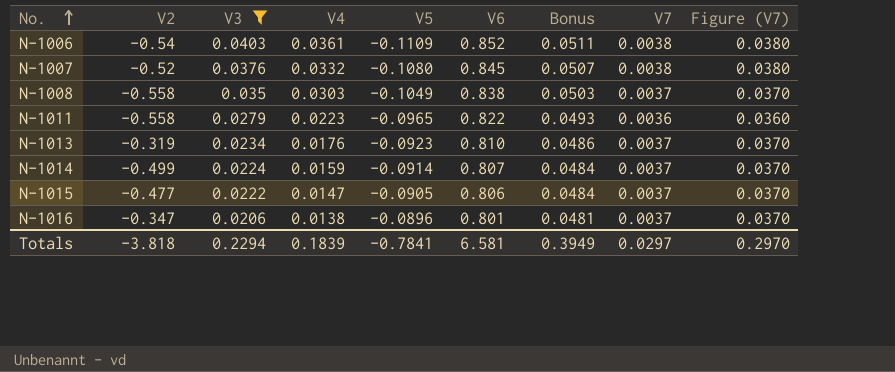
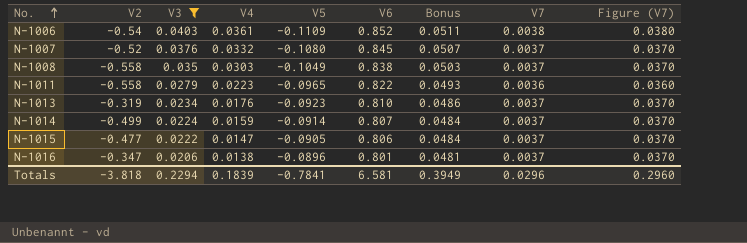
N-1007 | V7: 0.0038 -> 0.0037
N-1007 | Figure (V7): 0.0380 -> 0.0370
Totals | V7: 0.0297 -> 0.0296
Totals | Figure (V7): 0.2970 -> 0.2960

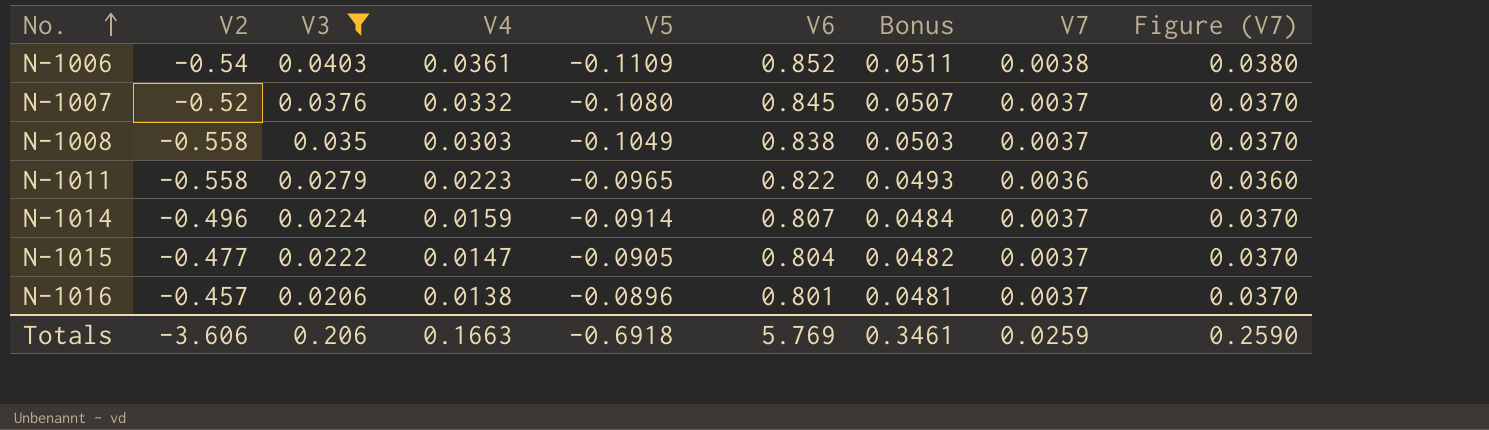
row N-1013: -0.319 | 0.0234 | 0.0176 | -0.0923 | 0.810 | 0.0486 | 0.0037 | 0.0370 -> none
N-1014 | V2: -0.499 -> -0.496
N-1015 | V6: 0.806 -> 0.804
N-1015 | Bonus: 0.0484 -> 0.0482
N-1016 | V2: -0.347 -> -0.457
Totals | V2: -3.818 -> -3.606
Totals | V3: 0.2294 -> 0.206
Totals | V4: 0.1839 -> 0.1663
Totals | V5: -0.7841 -> -0.6918
Totals | V6: 6.581 -> 5.769
Totals | Bonus: 0.3949 -> 0.3461
Totals | V7: 0.0296 -> 0.0259
Totals | Figure (V7): 0.2960 -> 0.2590

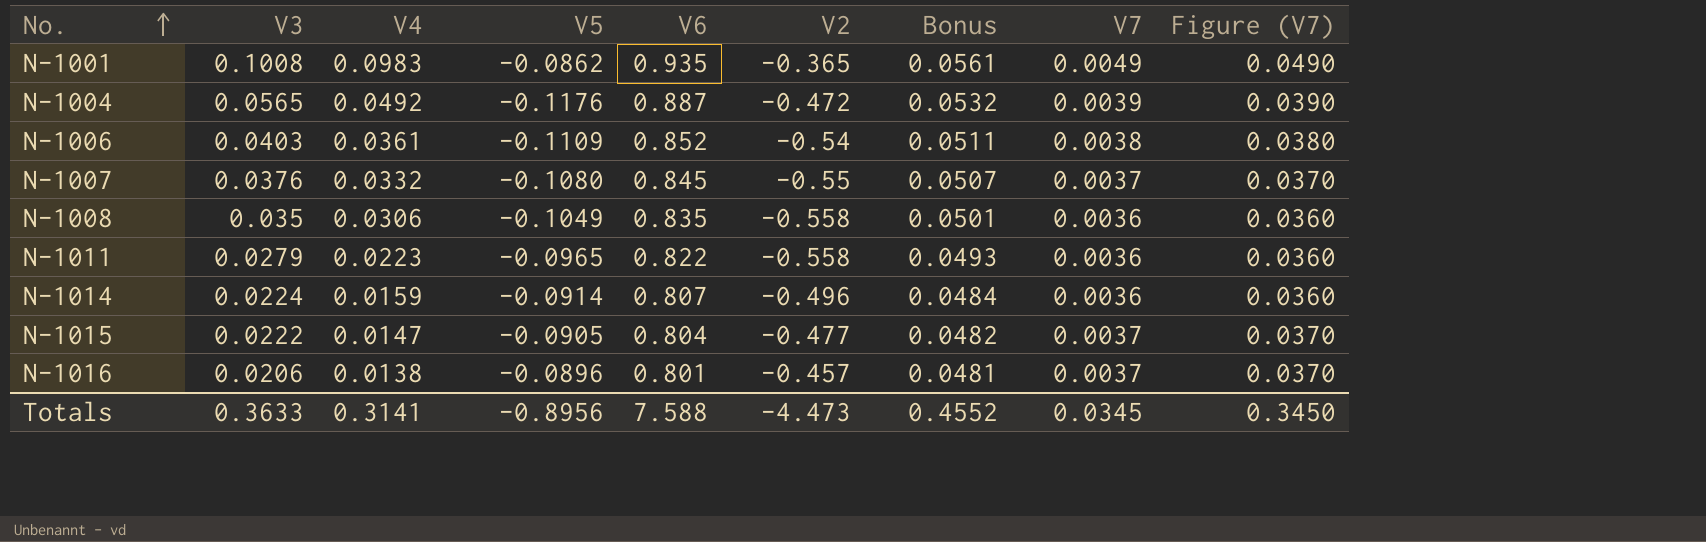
filter: V3 <= 0.0403 -> none
column V2 | position: 2 -> 6
N-1007 | V2: -0.52 -> -0.55
N-1008 | V4: 0.0303 -> 0.0306
N-1008 | V6: 0.838 -> 0.835
N-1008 | Bonus: 0.0503 -> 0.0501
N-1008 | V7: 0.0037 -> 0.0036
N-1008 | Figure (V7): 0.0370 -> 0.0360
N-1014 | V7: 0.0037 -> 0.0036
N-1014 | Figure (V7): 0.0370 -> 0.0360
Totals | V3: 0.206 -> 0.3633
Totals | V4: 0.1663 -> 0.3141
Totals | V5: -0.6918 -> -0.8956
Totals | V6: 5.769 -> 7.588
Totals | V2: -3.606 -> -4.473
Totals | Bonus: 0.3461 -> 0.4552
Totals | V7: 0.0259 -> 0.0345
Totals | Figure (V7): 0.2590 -> 0.3450

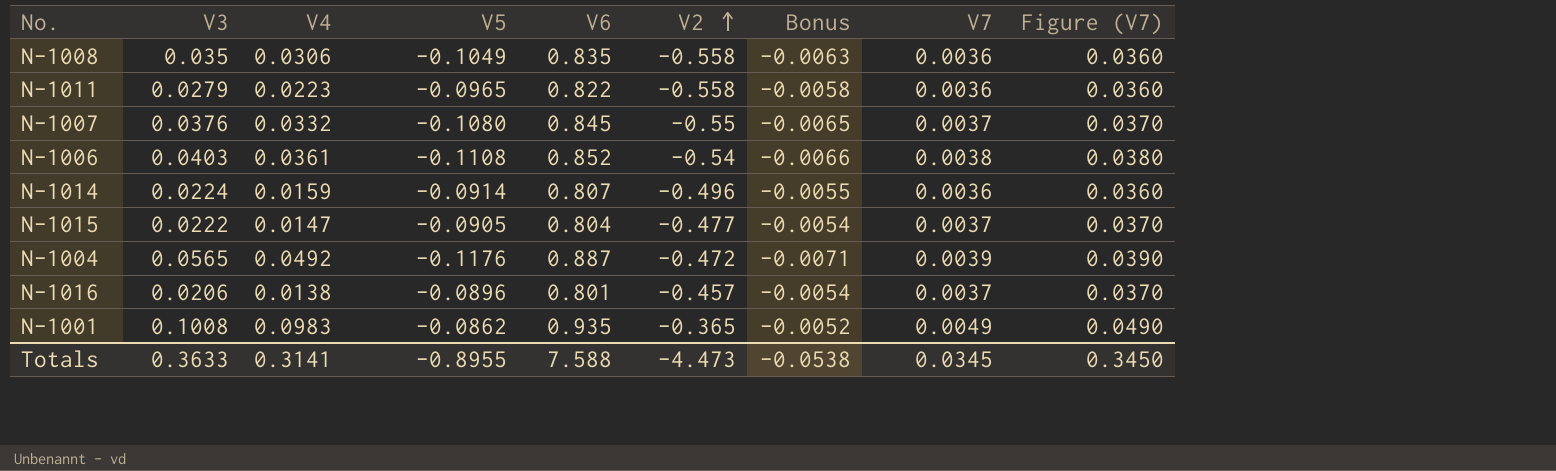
row order: No. ascending -> V2 ascending
column Bonus | formula: [V6] * 0.06 -> [V5] * 0.06
N-1006 | V5: -0.1109 -> -0.1108
Totals | V5: -0.8956 -> -0.8955
Totals | Bonus: 0.4552 -> -0.0538

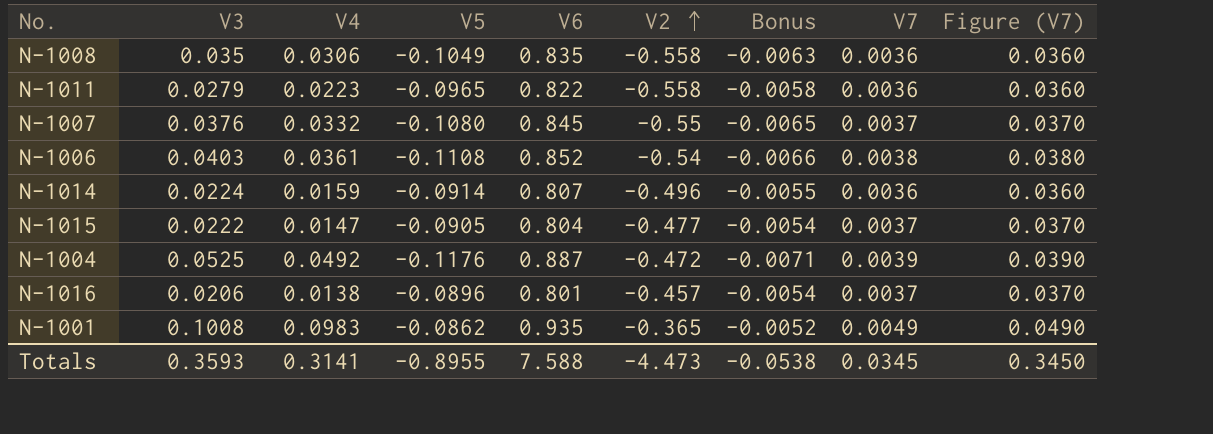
N-1004 | V3: 0.0565 -> 0.0525
Totals | V3: 0.3633 -> 0.3593

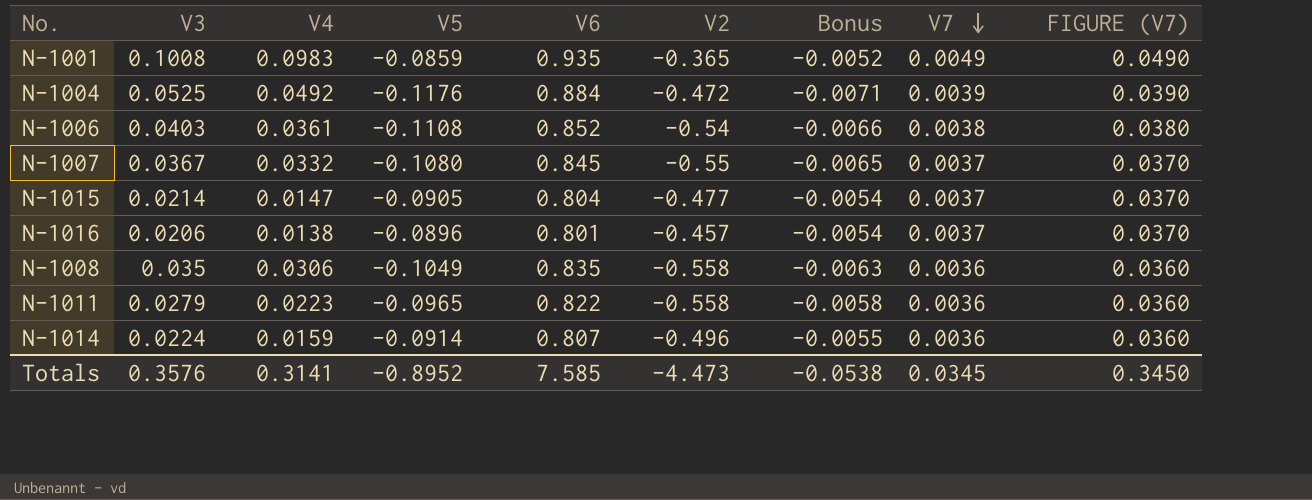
row order: V2 ascending -> V7 descending
column name: Figure (V7) -> FIGURE (V7)
N-1001 | V5: -0.0862 -> -0.0859
N-1004 | V6: 0.887 -> 0.884
N-1007 | V3: 0.0376 -> 0.0367
N-1015 | V3: 0.0222 -> 0.0214
Totals | V3: 0.3593 -> 0.3576
Totals | V5: -0.8955 -> -0.8952
Totals | V6: 7.588 -> 7.585

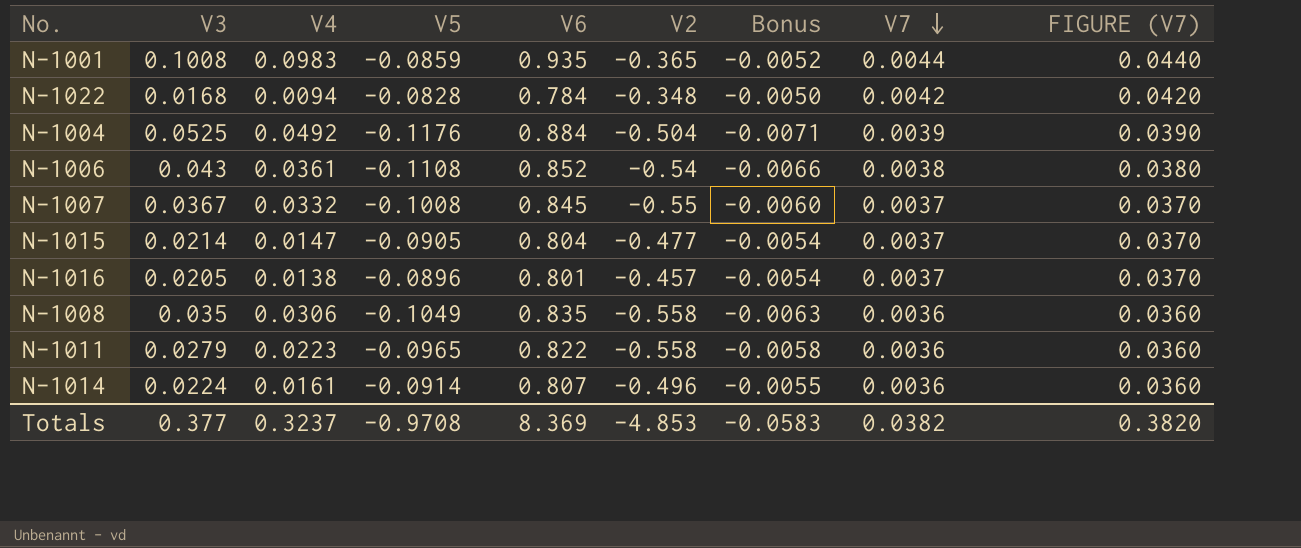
N-1001 | V7: 0.0049 -> 0.0044
N-1001 | FIGURE (V7): 0.0490 -> 0.0440
row N-1022: none -> 0.0168 | 0.0094 | -0.0828 | 0.784 | -0.348 | -0.0050 | 0.0042 | 0.0420
N-1004 | V2: -0.472 -> -0.504
N-1006 | V3: 0.0403 -> 0.043
N-1007 | V5: -0.1080 -> -0.1008
N-1007 | Bonus: -0.0065 -> -0.0060
N-1016 | V3: 0.0206 -> 0.0205
N-1014 | V4: 0.0159 -> 0.0161
Totals | V3: 0.3576 -> 0.377
Totals | V4: 0.3141 -> 0.3237
Totals | V5: -0.8952 -> -0.9708
Totals | V6: 7.585 -> 8.369
Totals | V2: -4.473 -> -4.853
Totals | Bonus: -0.0538 -> -0.0583
Totals | V7: 0.0345 -> 0.0382
Totals | FIGURE (V7): 0.3450 -> 0.3820

